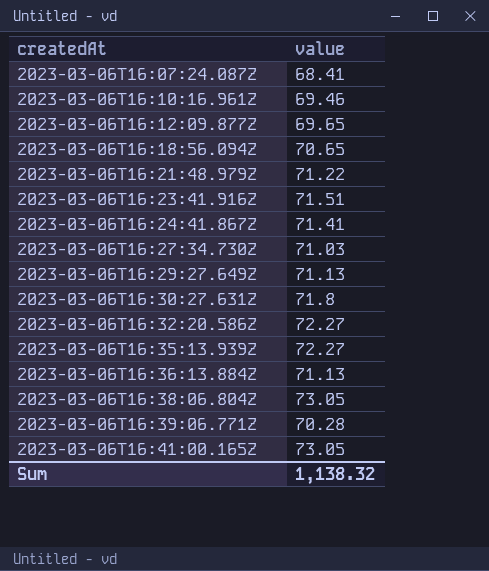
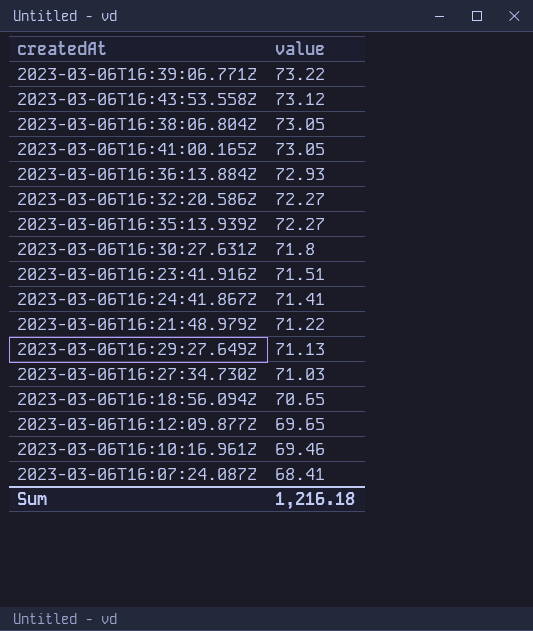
row order: createdAt ascending -> value descending
2023-03-06T16:39:06.771Z | value: 70.28 -> 73.22
row 2023-03-06T16:43:53.558Z: none -> 73.12
2023-03-06T16:36:13.884Z | value: 71.13 -> 72.93
Sum | value: 1,138.32 -> 1,216.18

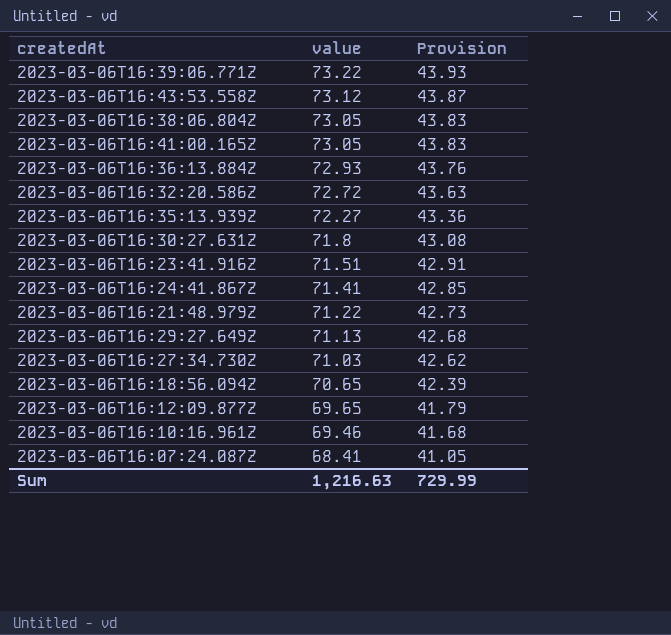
column Provision | formula: none -> [value] * 0.6
2023-03-06T16:32:20.586Z | value: 72.27 -> 72.72
Sum | value: 1,216.18 -> 1,216.63

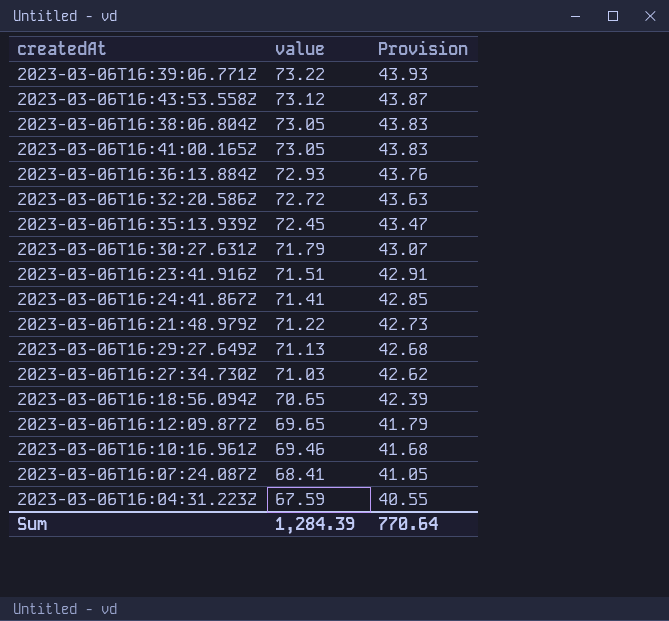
2023-03-06T16:35:13.939Z | value: 72.27 -> 72.45
2023-03-06T16:35:13.939Z | Provision: 43.36 -> 43.47
2023-03-06T16:30:27.631Z | value: 71.8 -> 71.79
2023-03-06T16:30:27.631Z | Provision: 43.08 -> 43.07
row 2023-03-06T16:04:31.223Z: none -> 67.59 | 40.55
Sum | value: 1,216.63 -> 1,284.39
Sum | Provision: 729.99 -> 770.64

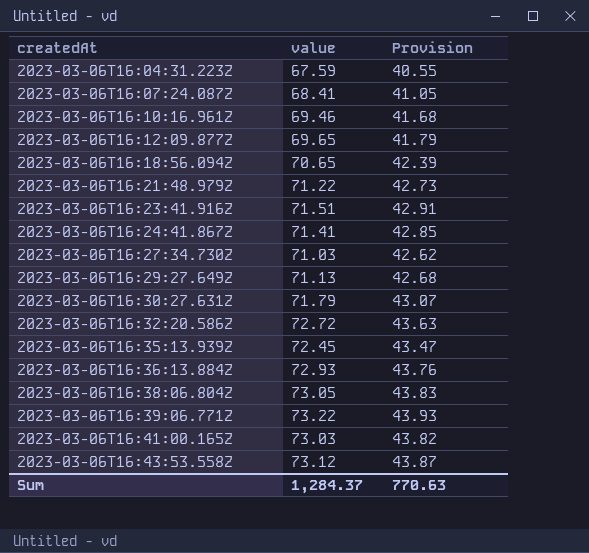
row order: value descending -> createdAt ascending
2023-03-06T16:41:00.165Z | value: 73.05 -> 73.03
2023-03-06T16:41:00.165Z | Provision: 43.83 -> 43.82
Sum | value: 1,284.39 -> 1,284.37
Sum | Provision: 770.64 -> 770.63

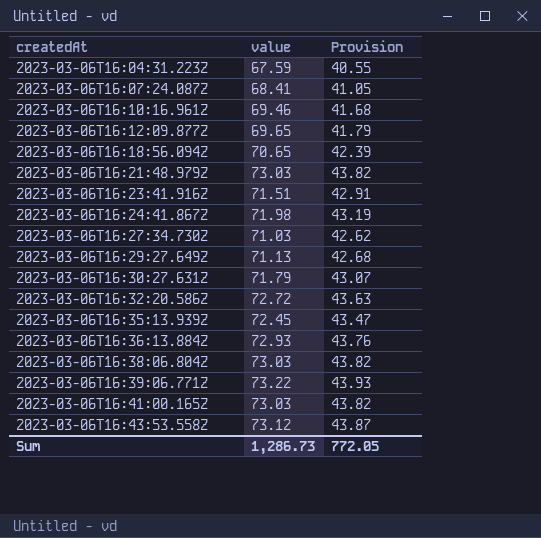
2023-03-06T16:21:48.979Z | value: 71.22 -> 73.03
2023-03-06T16:21:48.979Z | Provision: 42.73 -> 43.82
2023-03-06T16:24:41.867Z | value: 71.41 -> 71.98
2023-03-06T16:24:41.867Z | Provision: 42.85 -> 43.19
2023-03-06T16:38:06.804Z | value: 73.05 -> 73.03
2023-03-06T16:38:06.804Z | Provision: 43.83 -> 43.82
Sum | value: 1,284.37 -> 1,286.73
Sum | Provision: 770.63 -> 772.05

